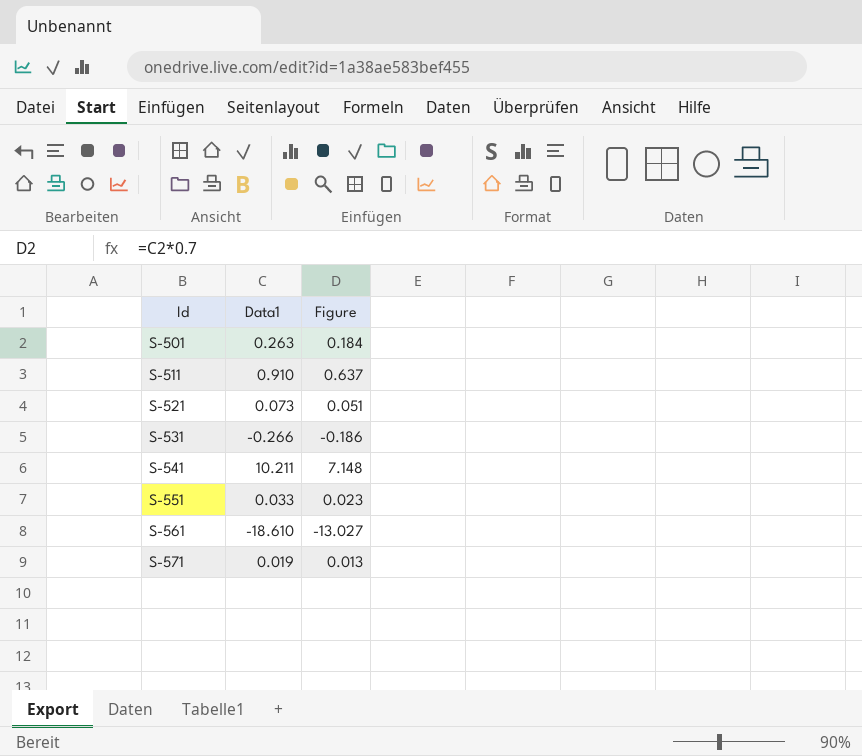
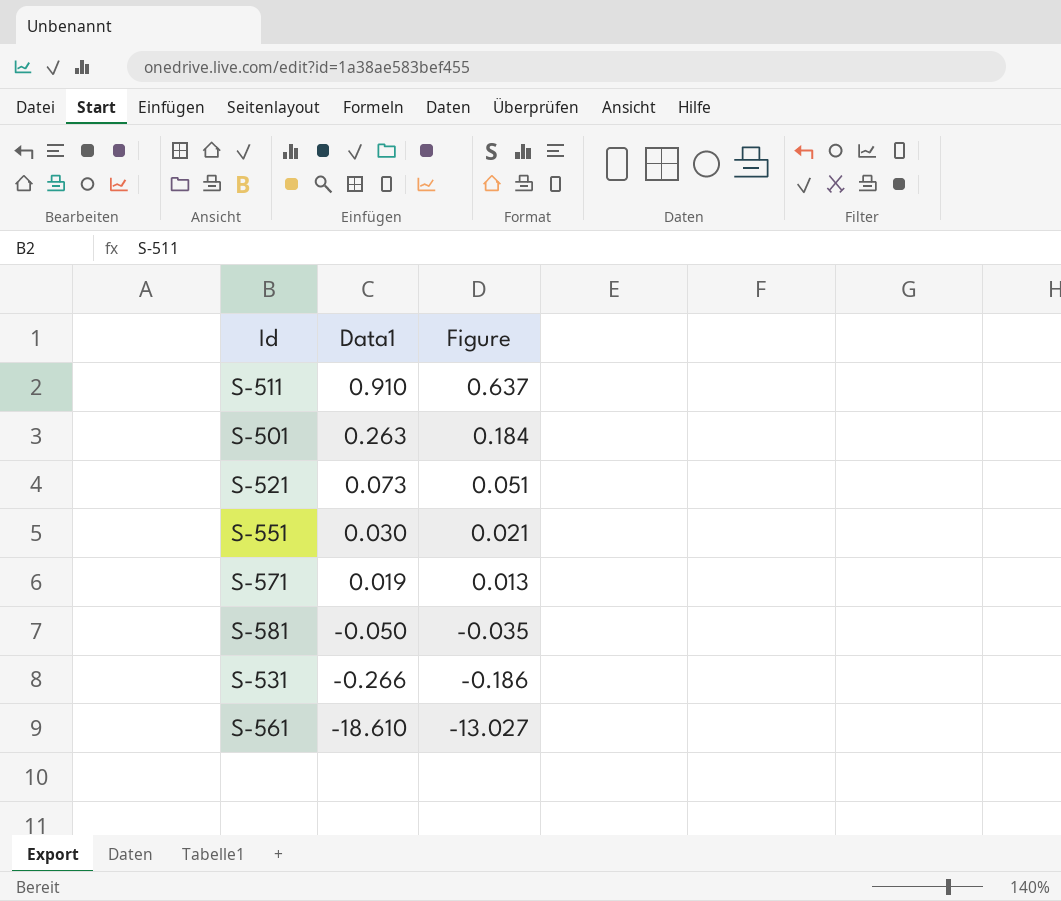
row order: Id ascending -> Data1 descending
row S-541: 10.211 | 7.148 -> none
S-551 | Data1: 0.033 -> 0.030
S-551 | Figure: 0.023 -> 0.021
row S-581: none -> -0.050 | -0.035

